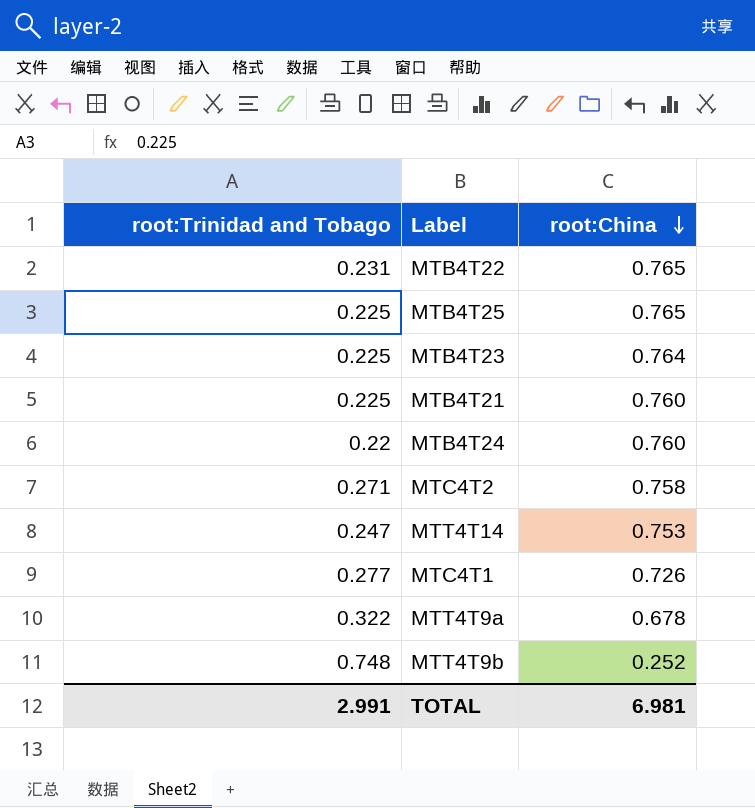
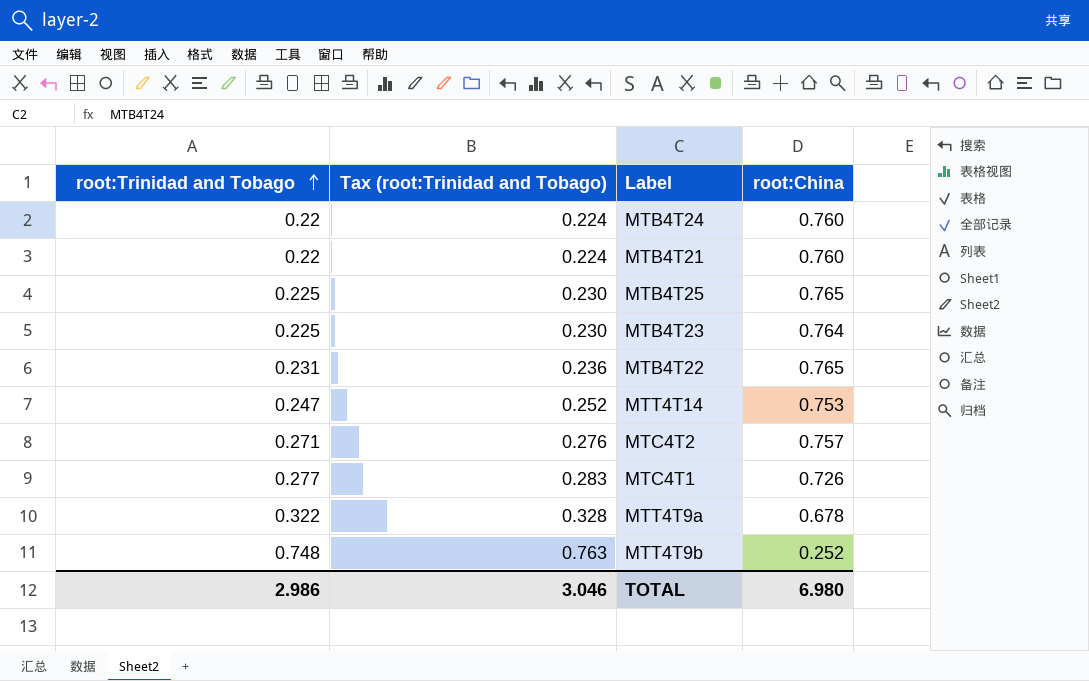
row order: root:China descending -> root:Trinidad and Tobago ascending
column Tax (root:Trinidad and Tobago) | formula: none -> [root:Trinidad and Tobago] * 1.02
MTB4T21 | root:Trinidad and Tobago: 0.225 -> 0.22
MTC4T2 | root:China: 0.758 -> 0.757
TOTAL | root:Trinidad and Tobago: 2.991 -> 2.986
TOTAL | root:China: 6.981 -> 6.980

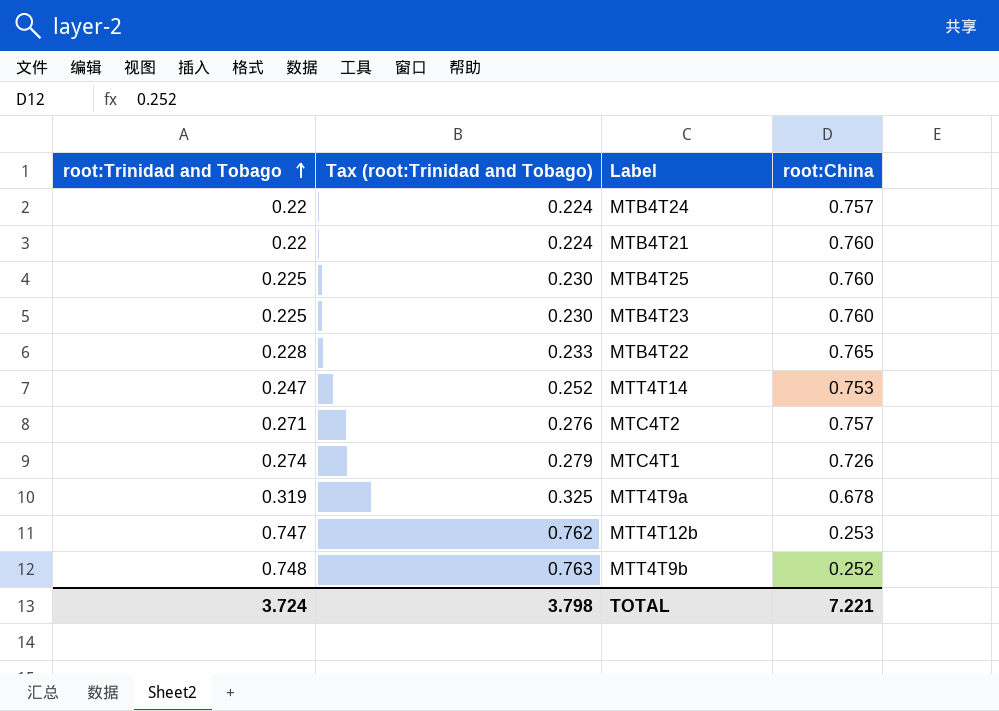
MTB4T24 | root:China: 0.760 -> 0.757
MTB4T25 | root:China: 0.765 -> 0.760
MTB4T23 | root:China: 0.764 -> 0.760
MTB4T22 | root:Trinidad and Tobago: 0.231 -> 0.228
MTB4T22 | Tax (root:Trinidad and Tobago): 0.236 -> 0.233
MTC4T1 | root:Trinidad and Tobago: 0.277 -> 0.274
MTC4T1 | Tax (root:Trinidad and Tobago): 0.283 -> 0.279
MTT4T9a | root:Trinidad and Tobago: 0.322 -> 0.319
MTT4T9a | Tax (root:Trinidad and Tobago): 0.328 -> 0.325
row MTT4T12b: none -> 0.747 | 0.762 | 0.253
TOTAL | root:Trinidad and Tobago: 2.986 -> 3.724
TOTAL | Tax (root:Trinidad and Tobago): 3.046 -> 3.798
TOTAL | root:China: 6.980 -> 7.221

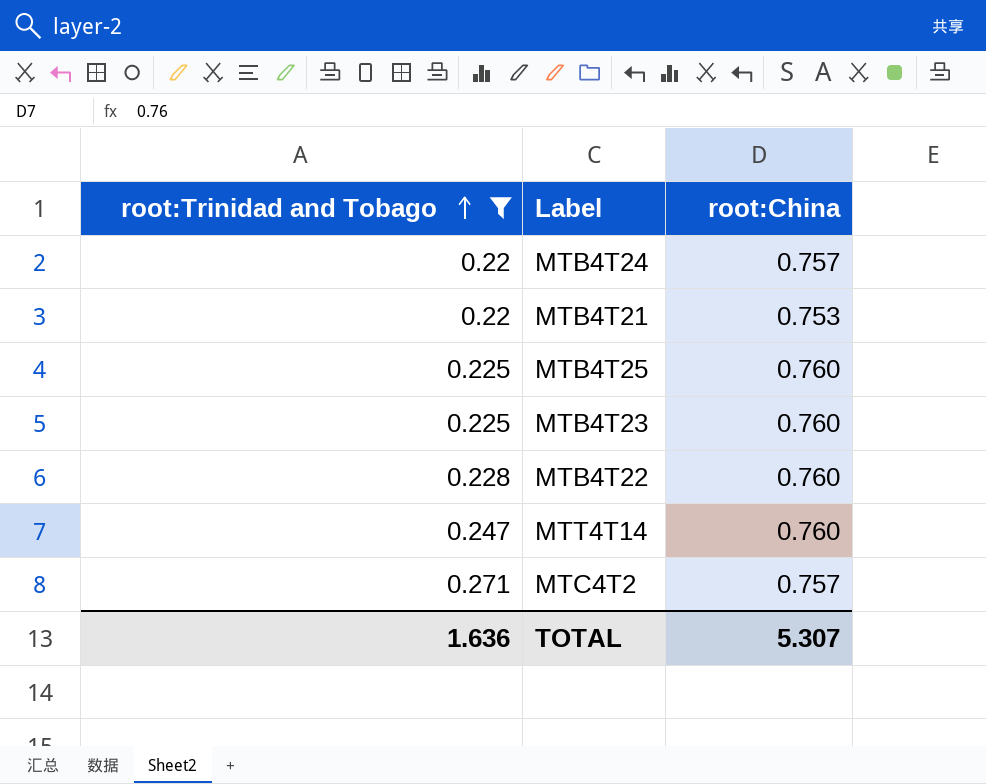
filter: none -> root:Trinidad and Tobago <= 0.271
column Tax (root:Trinidad and Tobago) | formula: [root:Trinidad and Tobago] * 1.02 -> none
MTB4T21 | root:China: 0.760 -> 0.753
MTB4T22 | root:China: 0.765 -> 0.760
MTT4T14 | root:China: 0.753 -> 0.760
TOTAL | root:Trinidad and Tobago: 3.724 -> 1.636
TOTAL | root:China: 7.221 -> 5.307

